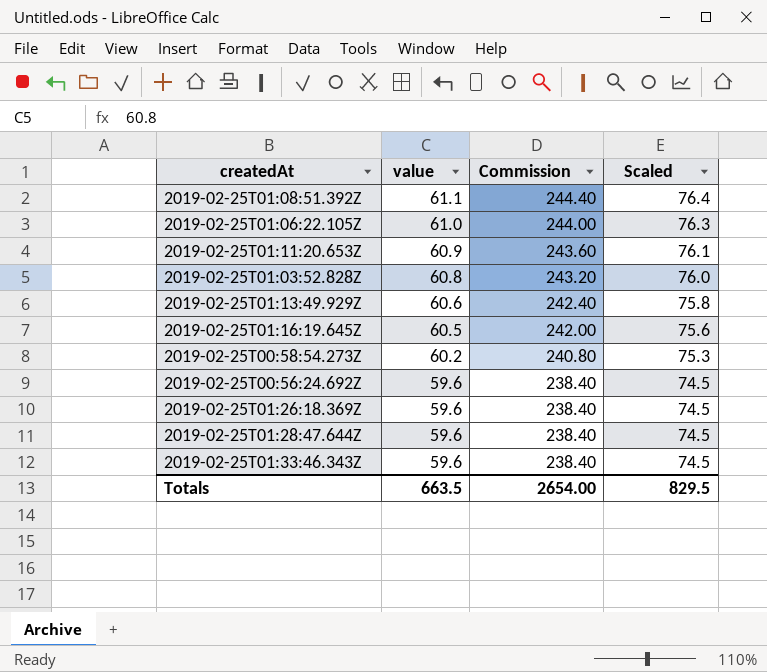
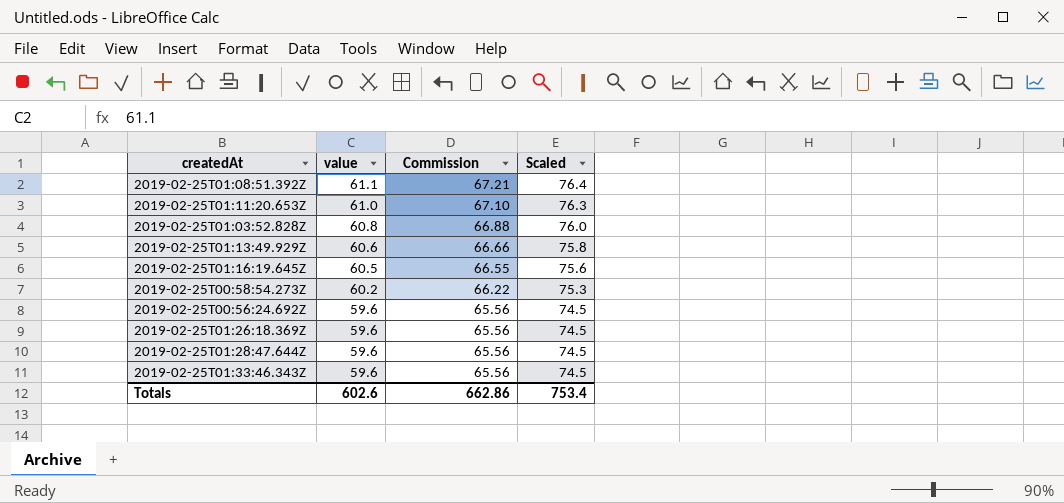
column Commission | formula: [value] * 4 -> [value] * 1.1
row 2019-02-25T01:06:22.105Z: 61.0 | 244.00 | 76.3 -> none
2019-02-25T01:11:20.653Z | value: 60.9 -> 61.0
2019-02-25T01:11:20.653Z | Scaled: 76.1 -> 76.3
Totals | value: 663.5 -> 602.6
Totals | Commission: 2654.00 -> 662.86
Totals | Scaled: 829.5 -> 753.4

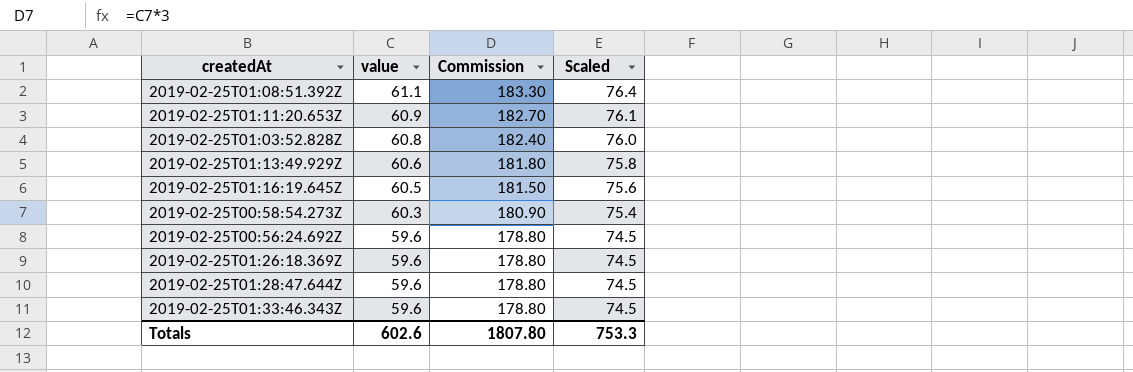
column Commission | formula: [value] * 1.1 -> [value] * 3
2019-02-25T01:11:20.653Z | value: 61.0 -> 60.9
2019-02-25T01:11:20.653Z | Scaled: 76.3 -> 76.1
2019-02-25T00:58:54.273Z | value: 60.2 -> 60.3
2019-02-25T00:58:54.273Z | Scaled: 75.3 -> 75.4
Totals | Commission: 662.86 -> 1807.80
Totals | Scaled: 753.4 -> 753.3

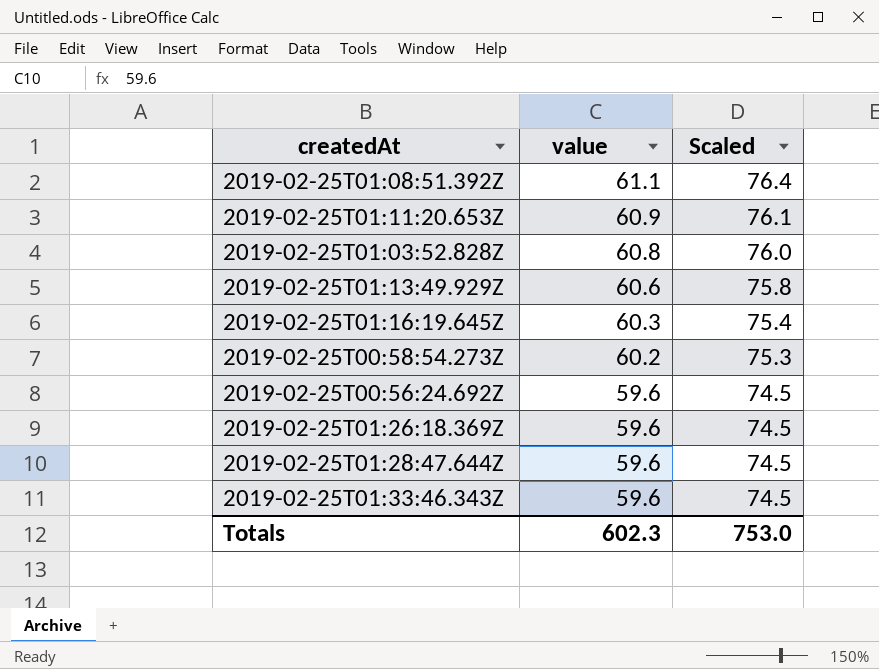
column Commission | formula: [value] * 3 -> none
2019-02-25T01:16:19.645Z | value: 60.5 -> 60.3
2019-02-25T01:16:19.645Z | Scaled: 75.6 -> 75.4
2019-02-25T00:58:54.273Z | value: 60.3 -> 60.2
2019-02-25T00:58:54.273Z | Scaled: 75.4 -> 75.3
Totals | value: 602.6 -> 602.3
Totals | Scaled: 753.3 -> 753.0

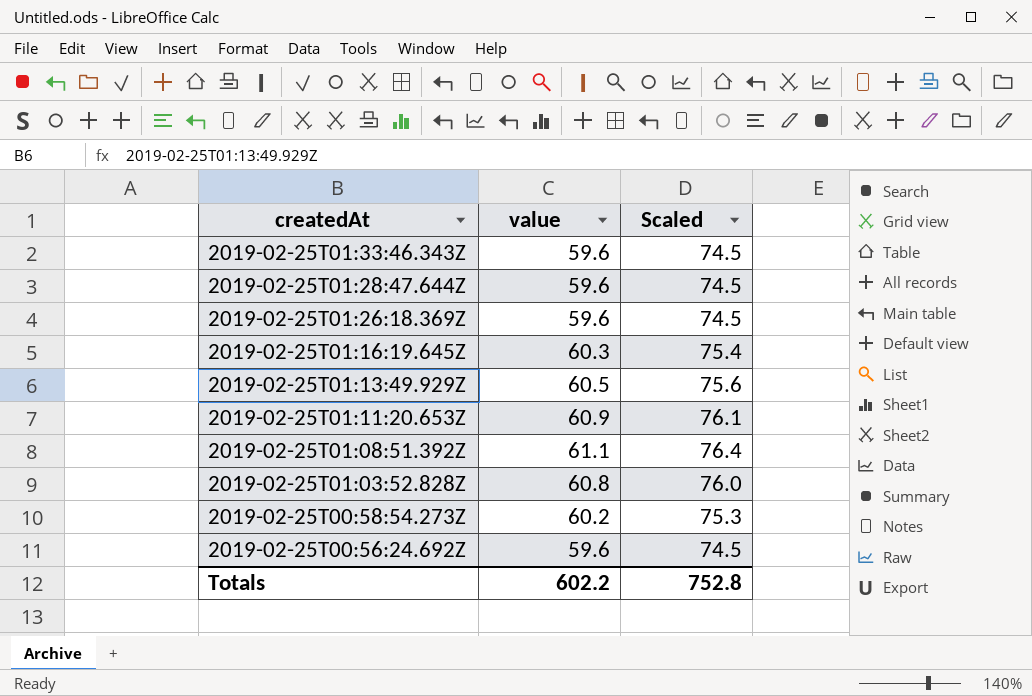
row order: value descending -> createdAt descending
2019-02-25T01:13:49.929Z | value: 60.6 -> 60.5
2019-02-25T01:13:49.929Z | Scaled: 75.8 -> 75.6
Totals | value: 602.3 -> 602.2
Totals | Scaled: 753.0 -> 752.8

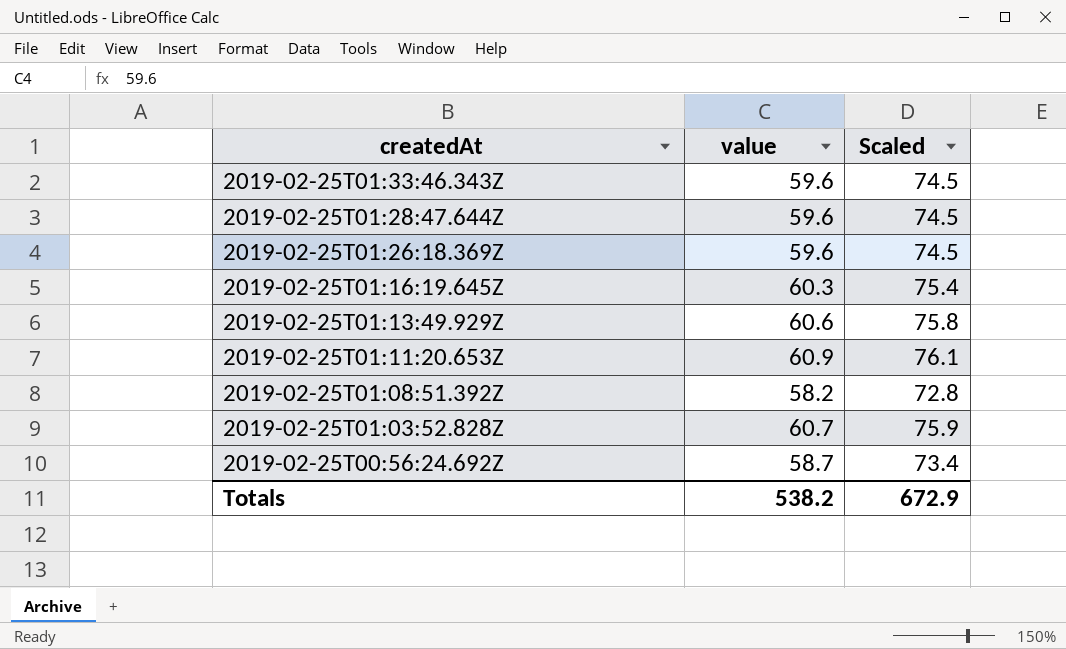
row 2019-02-25T00:58:54.273Z: 60.2 | 75.3 -> none
2019-02-25T01:13:49.929Z | value: 60.5 -> 60.6
2019-02-25T01:13:49.929Z | Scaled: 75.6 -> 75.8
2019-02-25T01:08:51.392Z | value: 61.1 -> 58.2
2019-02-25T01:08:51.392Z | Scaled: 76.4 -> 72.8
2019-02-25T01:03:52.828Z | value: 60.8 -> 60.7
2019-02-25T01:03:52.828Z | Scaled: 76.0 -> 75.9
2019-02-25T00:56:24.692Z | value: 59.6 -> 58.7
2019-02-25T00:56:24.692Z | Scaled: 74.5 -> 73.4
Totals | value: 602.2 -> 538.2
Totals | Scaled: 752.8 -> 672.9

